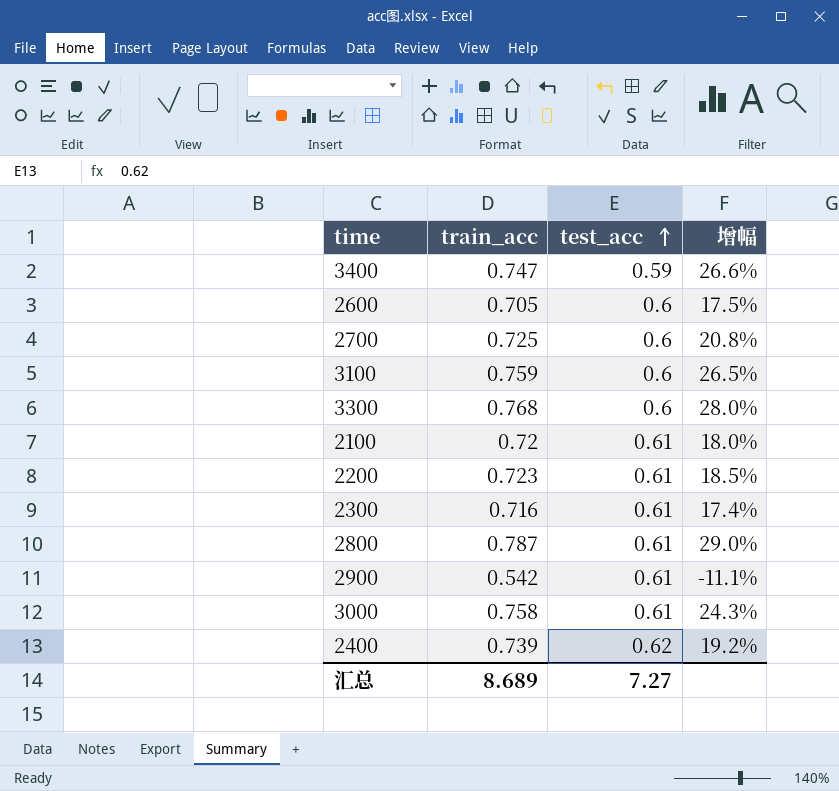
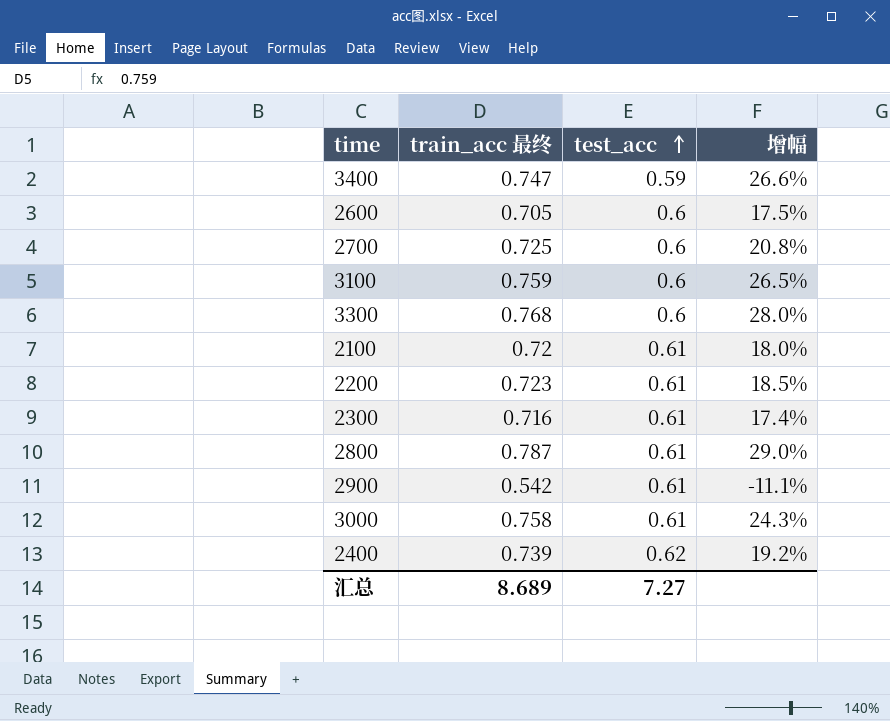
column name: train_acc -> train_acc 最终

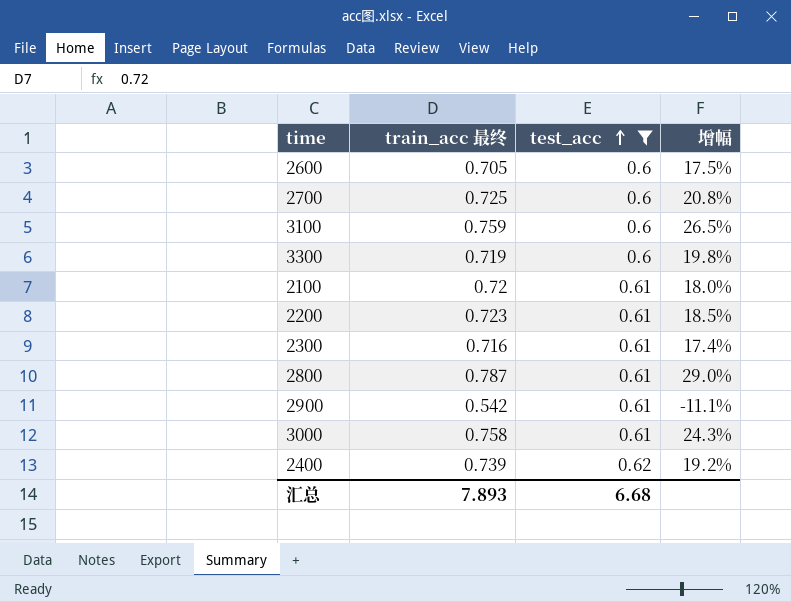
filter: none -> test_acc != 0.59
3300 | train_acc 最终: 0.768 -> 0.719
3300 | 增幅: 28.0% -> 19.8%
汇总 | train_acc 最终: 8.689 -> 7.893
汇总 | test_acc: 7.27 -> 6.68

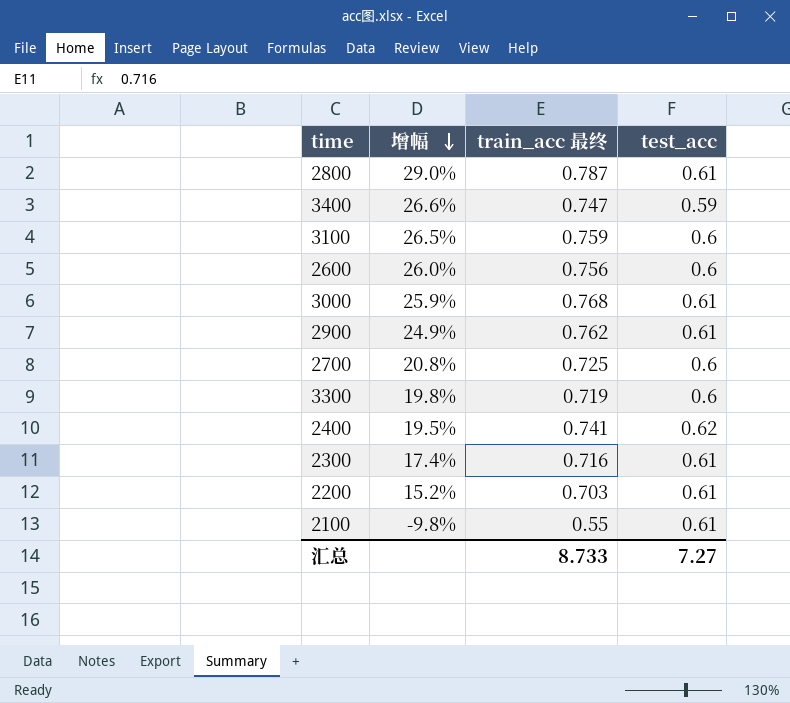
filter: test_acc != 0.59 -> none
row order: test_acc ascending -> 增幅 descending
column 增幅 | position: 4 -> 2
2600 | 增幅: 17.5% -> 26.0%
2600 | train_acc 最终: 0.705 -> 0.756
3000 | 增幅: 24.3% -> 25.9%
3000 | train_acc 最终: 0.758 -> 0.768
2900 | 增幅: -11.1% -> 24.9%
2900 | train_acc 最终: 0.542 -> 0.762
2400 | 增幅: 19.2% -> 19.5%
2400 | train_acc 最终: 0.739 -> 0.741
2200 | 增幅: 18.5% -> 15.2%
2200 | train_acc 最终: 0.723 -> 0.703
2100 | 增幅: 18.0% -> -9.8%
2100 | train_acc 最终: 0.72 -> 0.55
汇总 | train_acc 最终: 7.893 -> 8.733
汇总 | test_acc: 6.68 -> 7.27

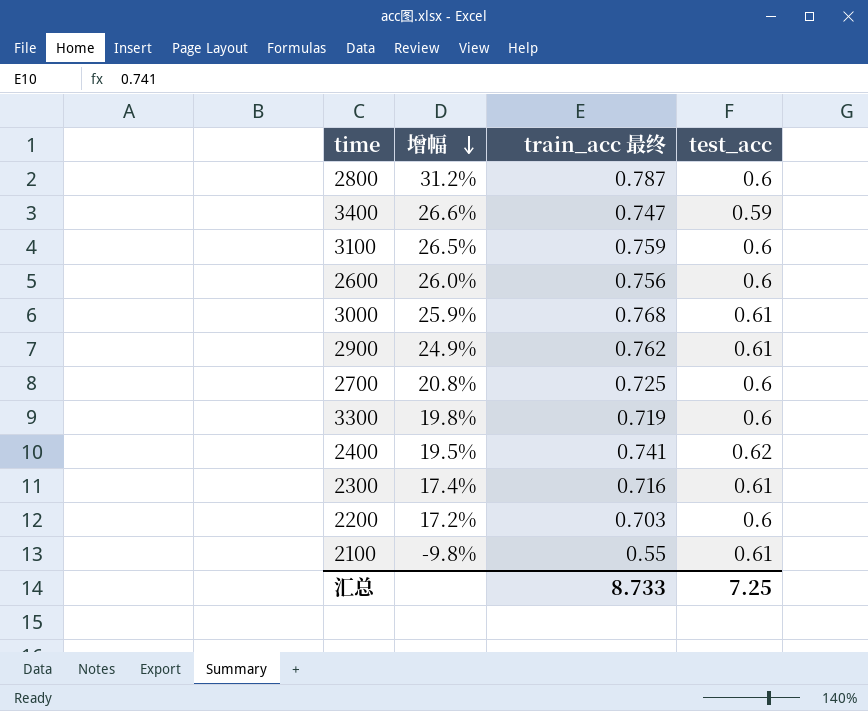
2800 | 增幅: 29.0% -> 31.2%
2800 | test_acc: 0.61 -> 0.6
2200 | 增幅: 15.2% -> 17.2%
2200 | test_acc: 0.61 -> 0.6
汇总 | test_acc: 7.27 -> 7.25

